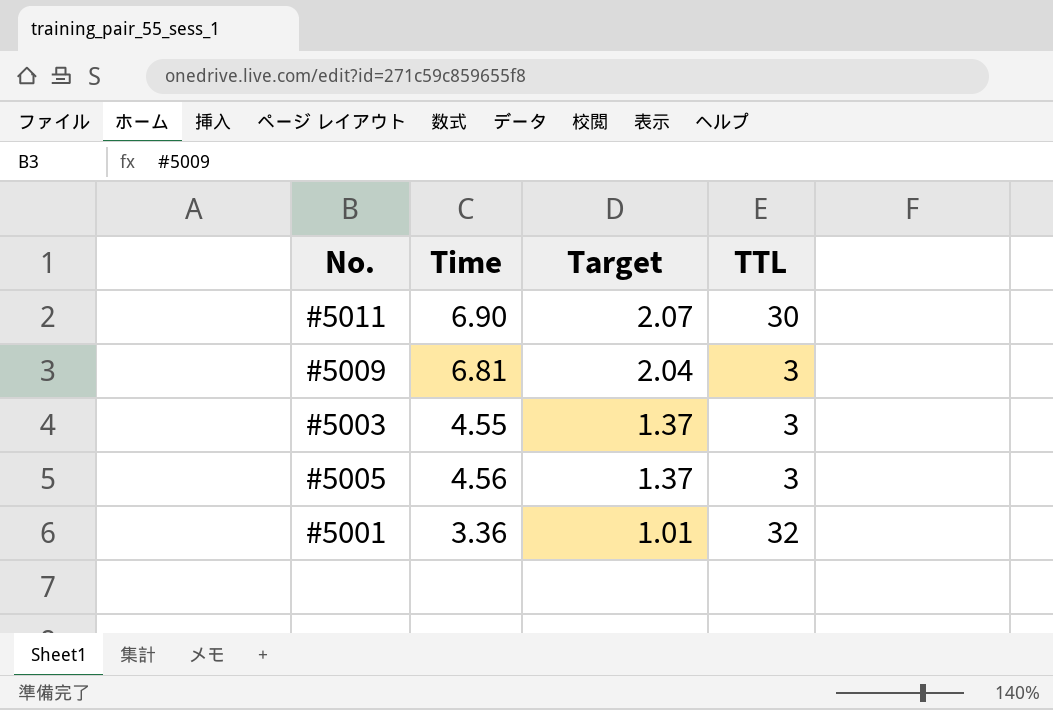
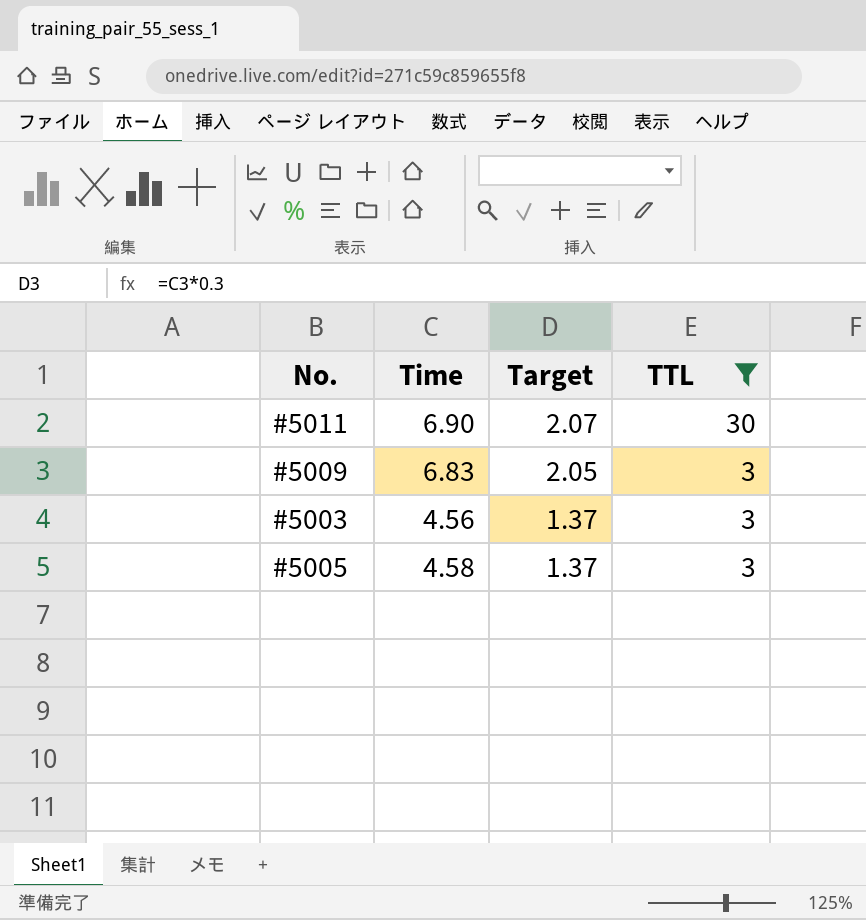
filter: none -> TTL != 32
#5009 | Time: 6.81 -> 6.83
#5009 | Target: 2.04 -> 2.05
#5003 | Time: 4.55 -> 4.56
#5005 | Time: 4.56 -> 4.58

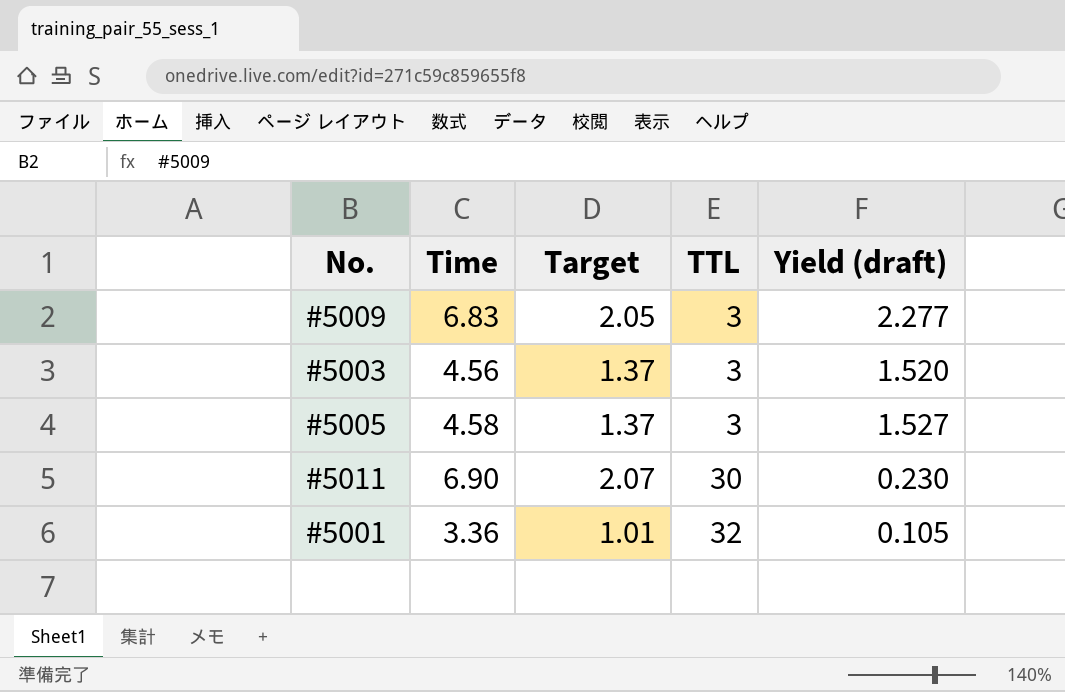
filter: TTL != 32 -> none
row order: Target descending -> TTL ascending
column Yield (draft) | formula: none -> [Time] / [TTL]

